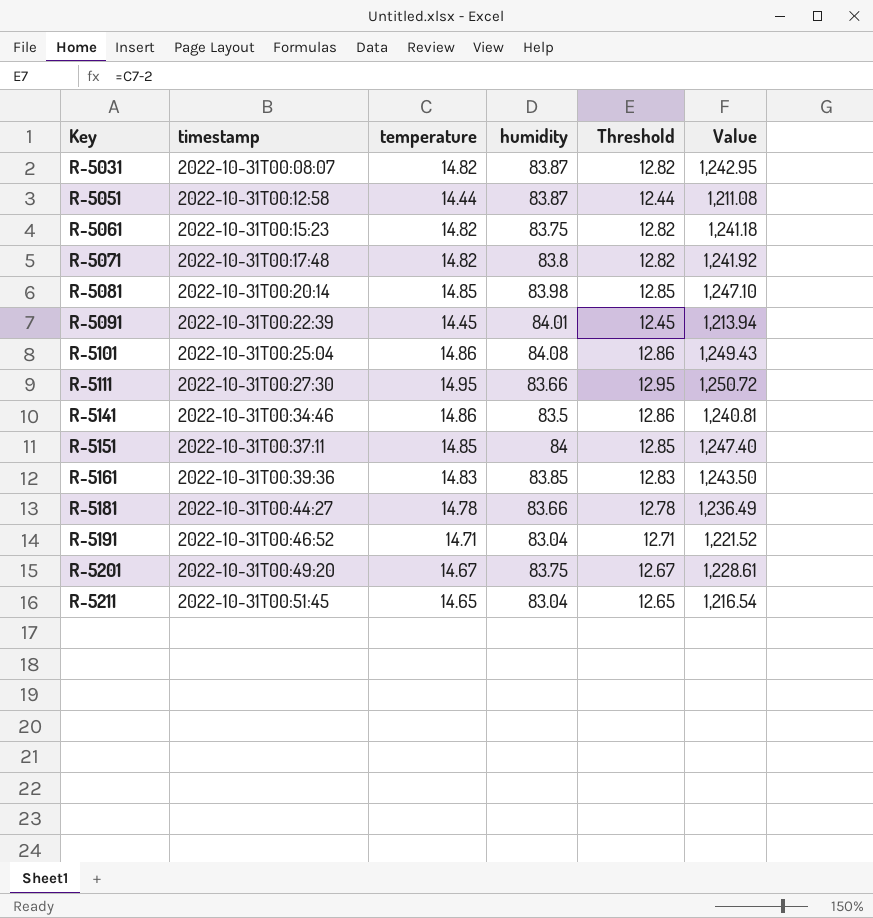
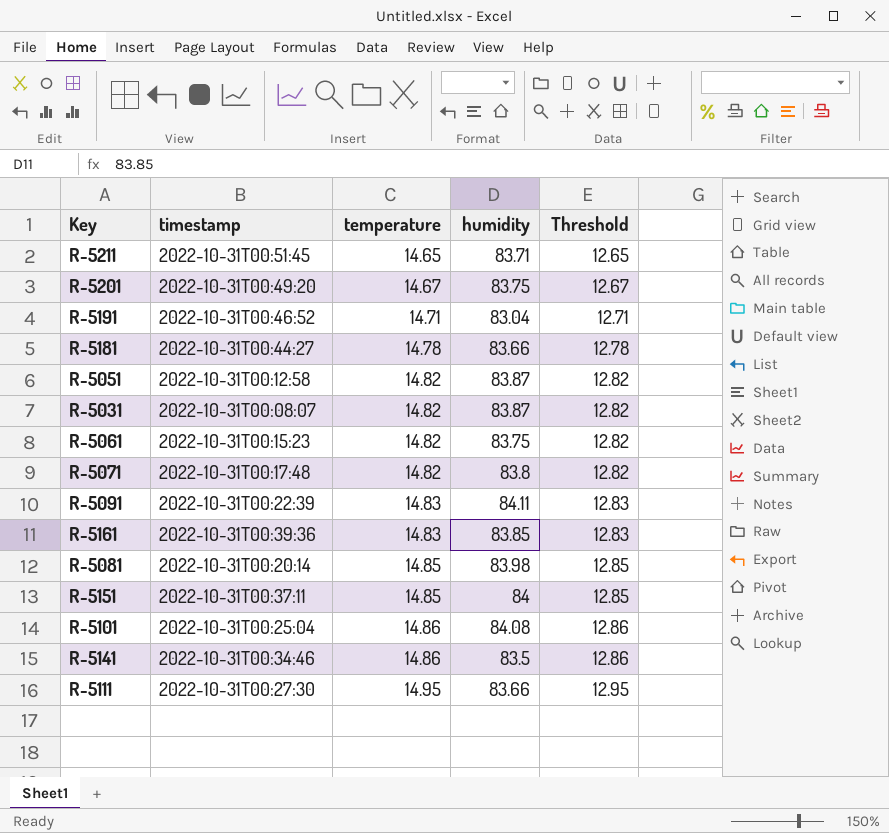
row order: Key ascending -> temperature ascending
column Value | formula: [temperature] * [humidity] -> none
R-5211 | humidity: 83.04 -> 83.71
R-5051 | temperature: 14.44 -> 14.82
R-5051 | Threshold: 12.44 -> 12.82
R-5091 | temperature: 14.45 -> 14.83
R-5091 | humidity: 84.01 -> 84.11
R-5091 | Threshold: 12.45 -> 12.83

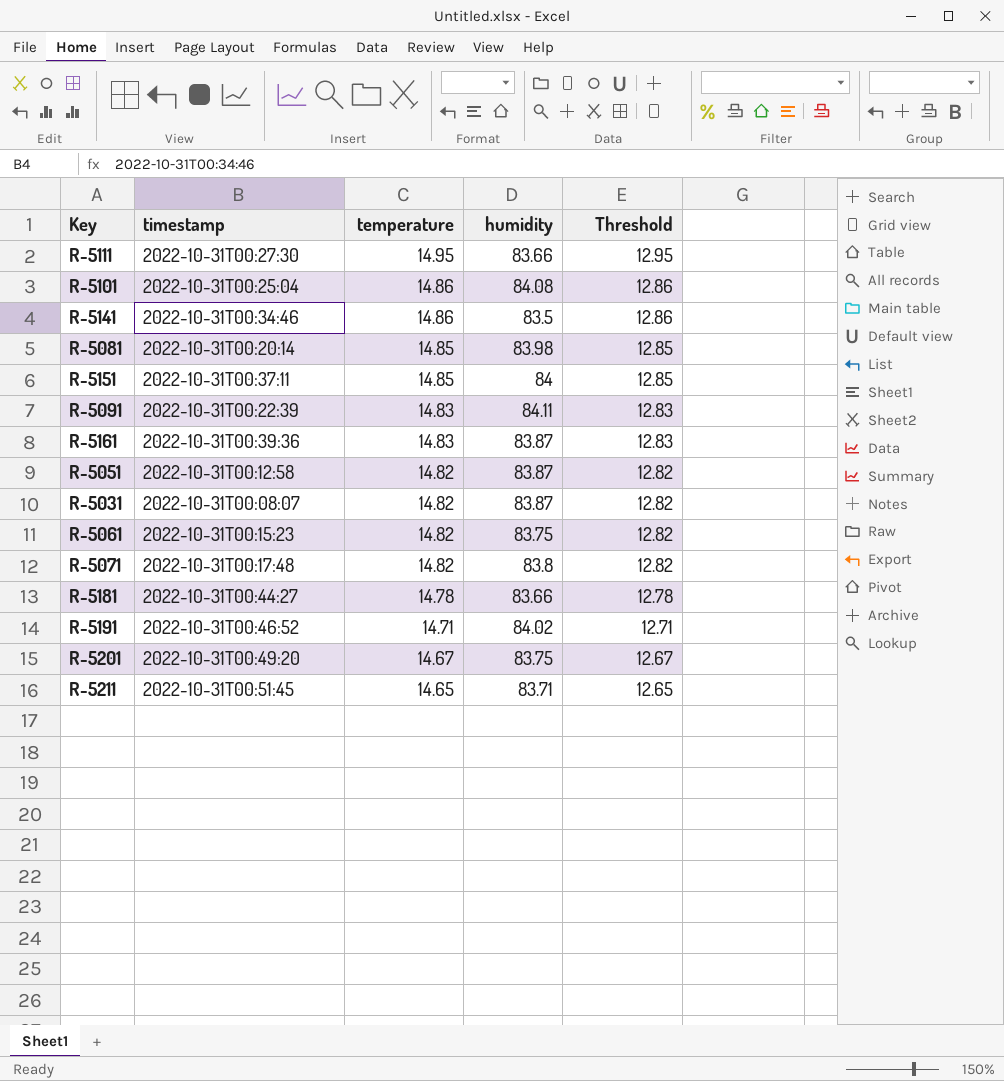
row order: temperature ascending -> temperature descending
R-5161 | humidity: 83.85 -> 83.87
R-5191 | humidity: 83.04 -> 84.02

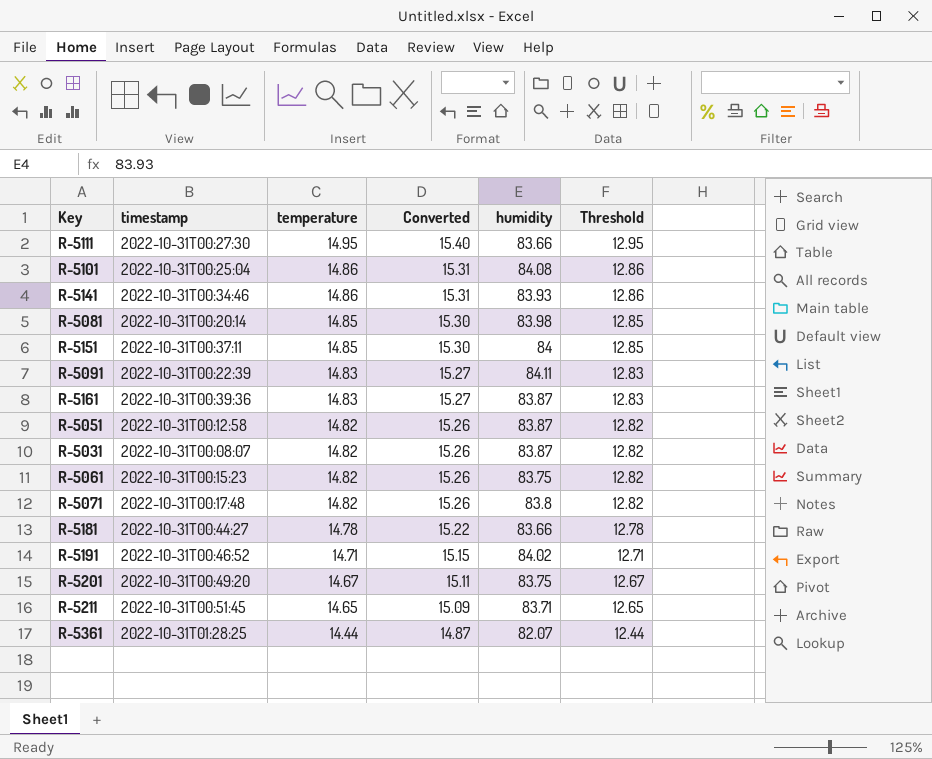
column Converted | formula: none -> [temperature] * 1.03
R-5141 | humidity: 83.5 -> 83.93
row R-5361: none -> 2022-10-31T01:28:25 | 14.44 | 14.87 | 82.07 | 12.44

